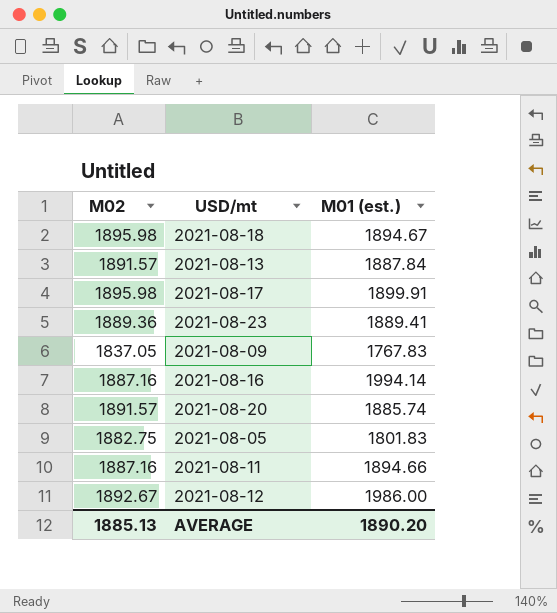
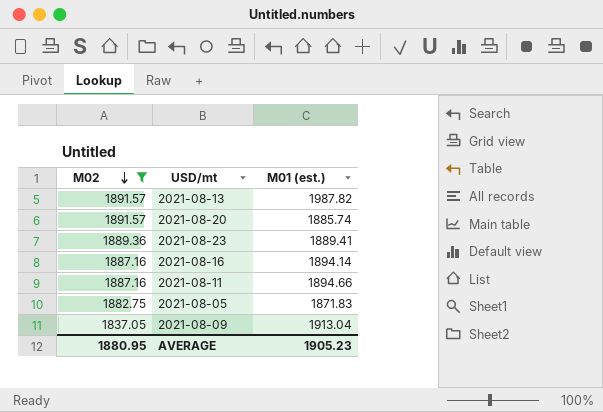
filter: none -> M02 <= 1891.57
row order: none -> M02 descending
2021-08-13 | M01 (est.): 1887.84 -> 1987.82
2021-08-16 | M01 (est.): 1994.14 -> 1894.14
2021-08-05 | M01 (est.): 1801.83 -> 1871.83
2021-08-09 | M01 (est.): 1767.83 -> 1913.04
AVERAGE | M02: 1885.13 -> 1880.95
AVERAGE | M01 (est.): 1890.20 -> 1905.23

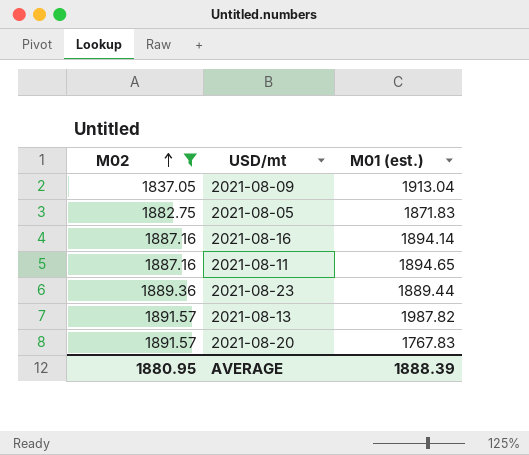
row order: M02 descending -> M02 ascending
2021-08-11 | M01 (est.): 1894.66 -> 1894.65
2021-08-23 | M01 (est.): 1889.41 -> 1889.44
2021-08-20 | M01 (est.): 1885.74 -> 1767.83
AVERAGE | M01 (est.): 1905.23 -> 1888.39

